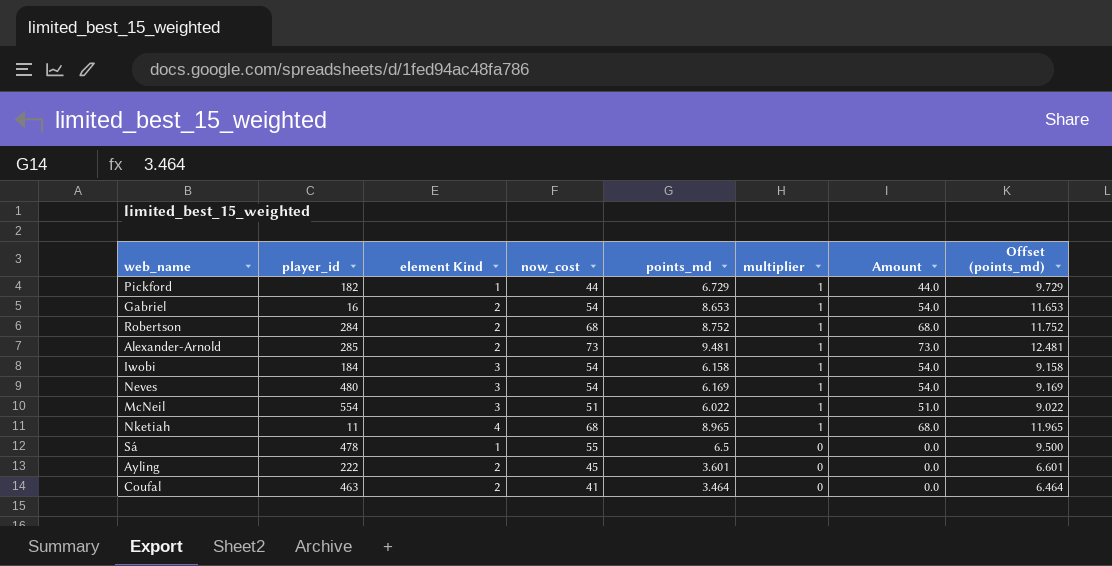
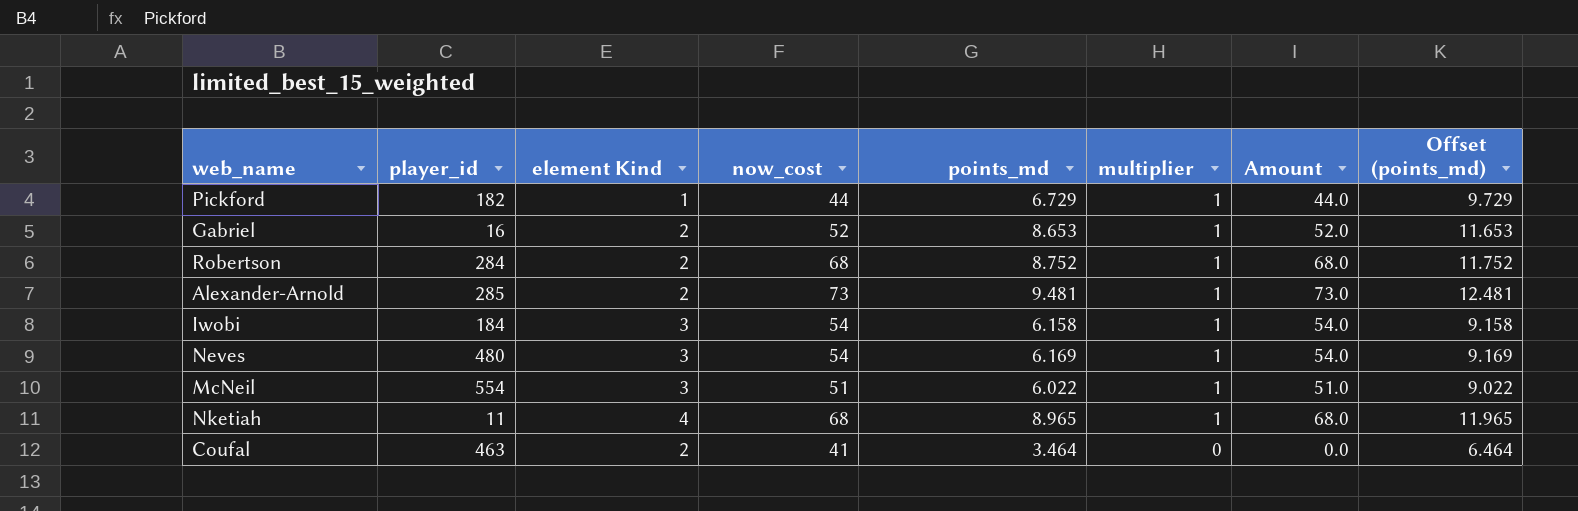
row Sá: 478 | 1 | 55 | 6.5 | 0 | 0.0 | 9.500 -> none
row Ayling: 222 | 2 | 45 | 3.601 | 0 | 0.0 | 6.601 -> none
Gabriel | now_cost: 54 -> 52
Gabriel | Amount: 54.0 -> 52.0

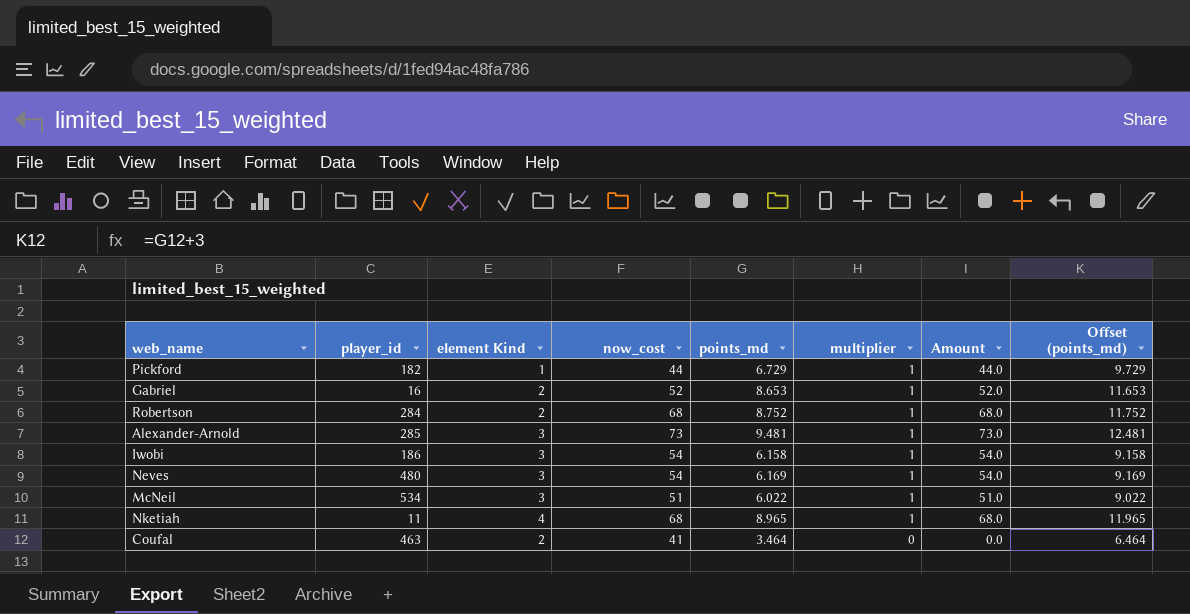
Alexander-Arnold | element Kind: 2 -> 3
Iwobi | player_id: 184 -> 186
McNeil | player_id: 554 -> 534

